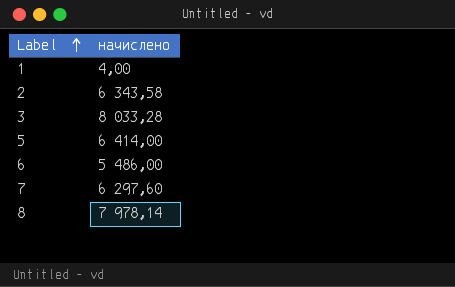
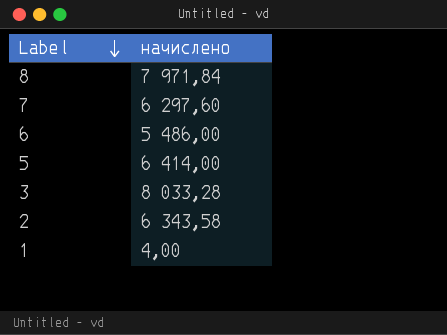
row order: Label ascending -> Label descending
8 | начислено: 7 978,14 -> 7 971,84

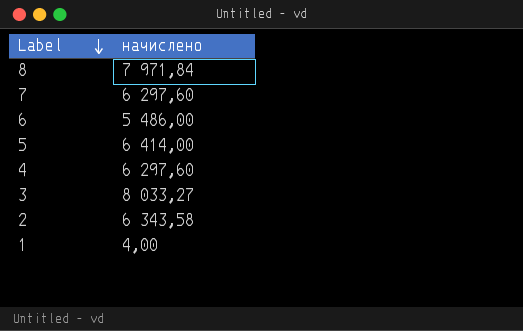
row 4: none -> 6 297,60
3 | начислено: 8 033,28 -> 8 033,27

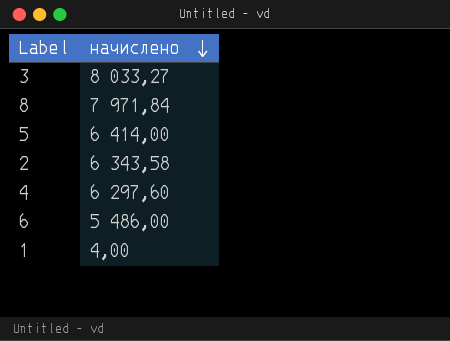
row order: Label descending -> начислено descending
row 7: 6 297,60 -> none

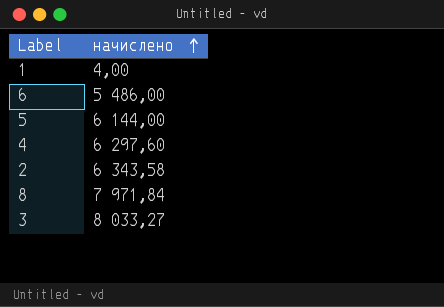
row order: начислено descending -> начислено ascending
5 | начислено: 6 414,00 -> 6 144,00

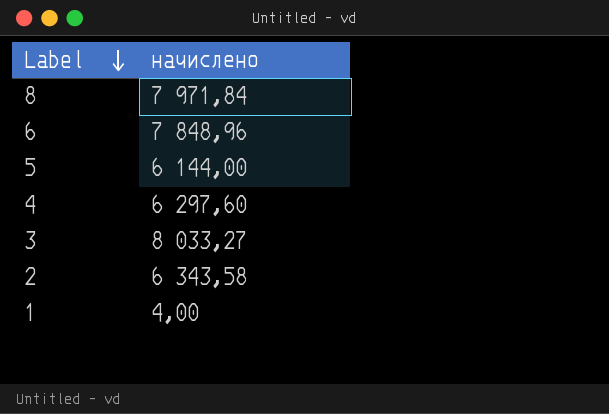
row order: начислено ascending -> Label descending
6 | начислено: 5 486,00 -> 7 848,96

